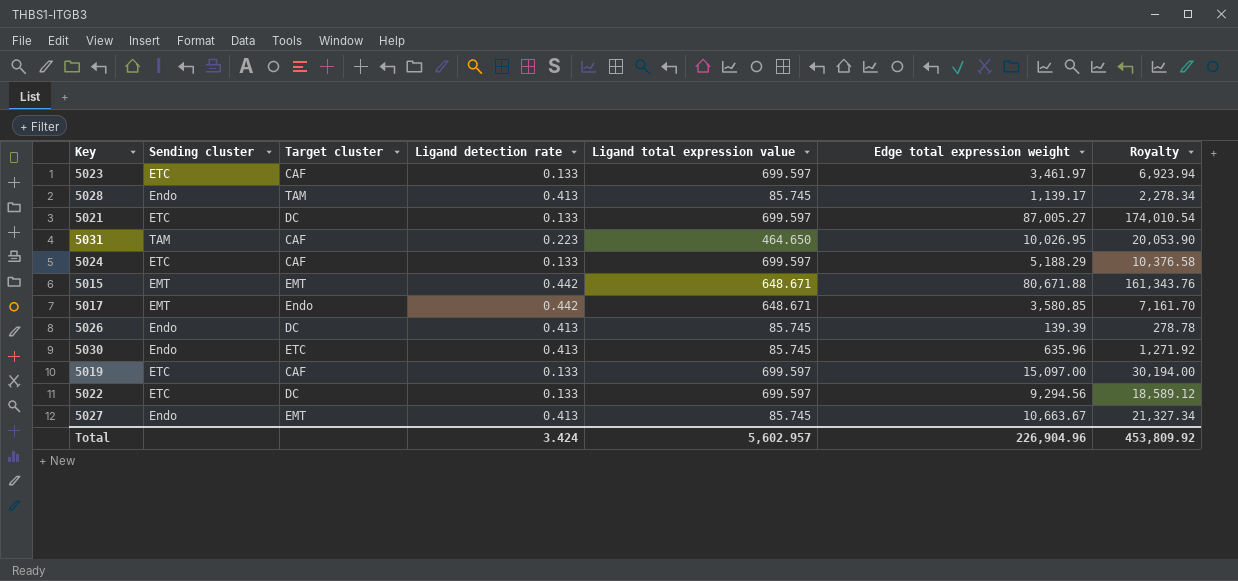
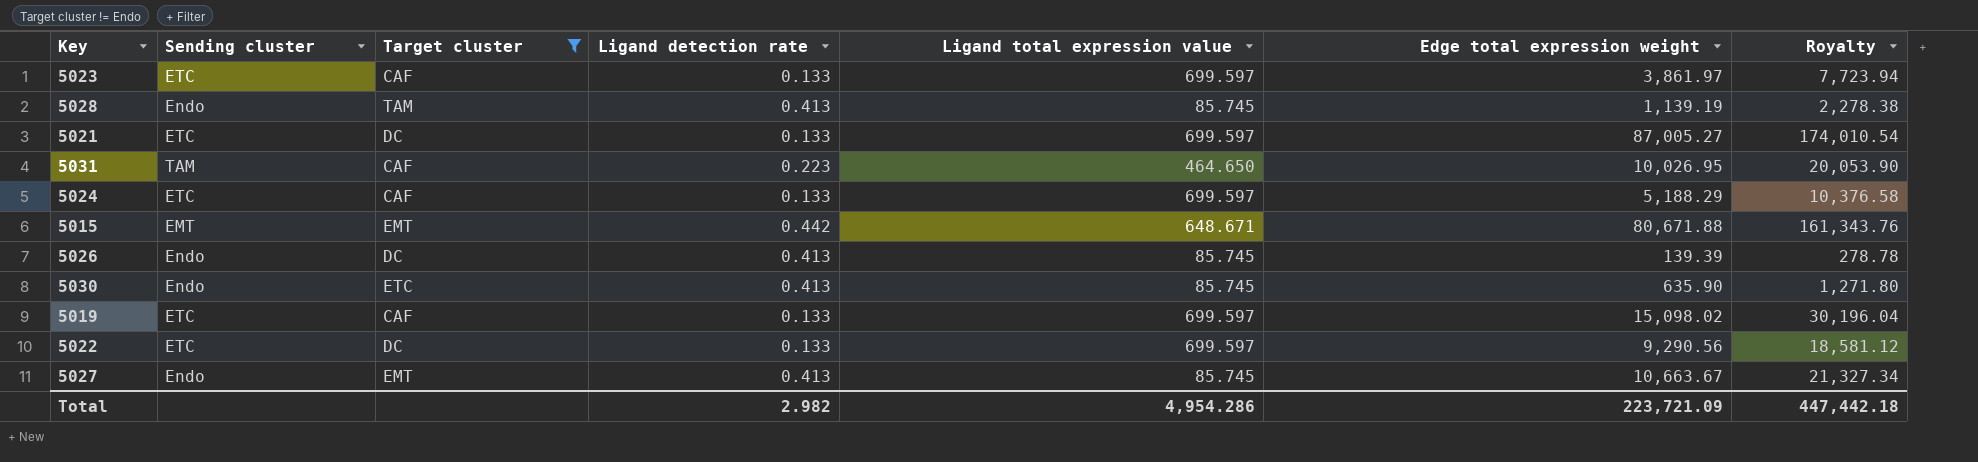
filter: none -> Target cluster != Endo
5023 | Edge total expression weight: 3,461.97 -> 3,861.97
5023 | Royalty: 6,923.94 -> 7,723.94
5028 | Edge total expression weight: 1,139.17 -> 1,139.19
5028 | Royalty: 2,278.34 -> 2,278.38
5030 | Edge total expression weight: 635.96 -> 635.90
5030 | Royalty: 1,271.92 -> 1,271.80
5019 | Edge total expression weight: 15,097.00 -> 15,098.02
5019 | Royalty: 30,194.00 -> 30,196.04
5022 | Edge total expression weight: 9,294.56 -> 9,290.56
5022 | Royalty: 18,589.12 -> 18,581.12
Total | Ligand detection rate: 3.424 -> 2.982
Total | Ligand total expression value: 5,602.957 -> 4,954.286
Total | Edge total expression weight: 226,904.96 -> 223,721.09
Total | Royalty: 453,809.92 -> 447,442.18

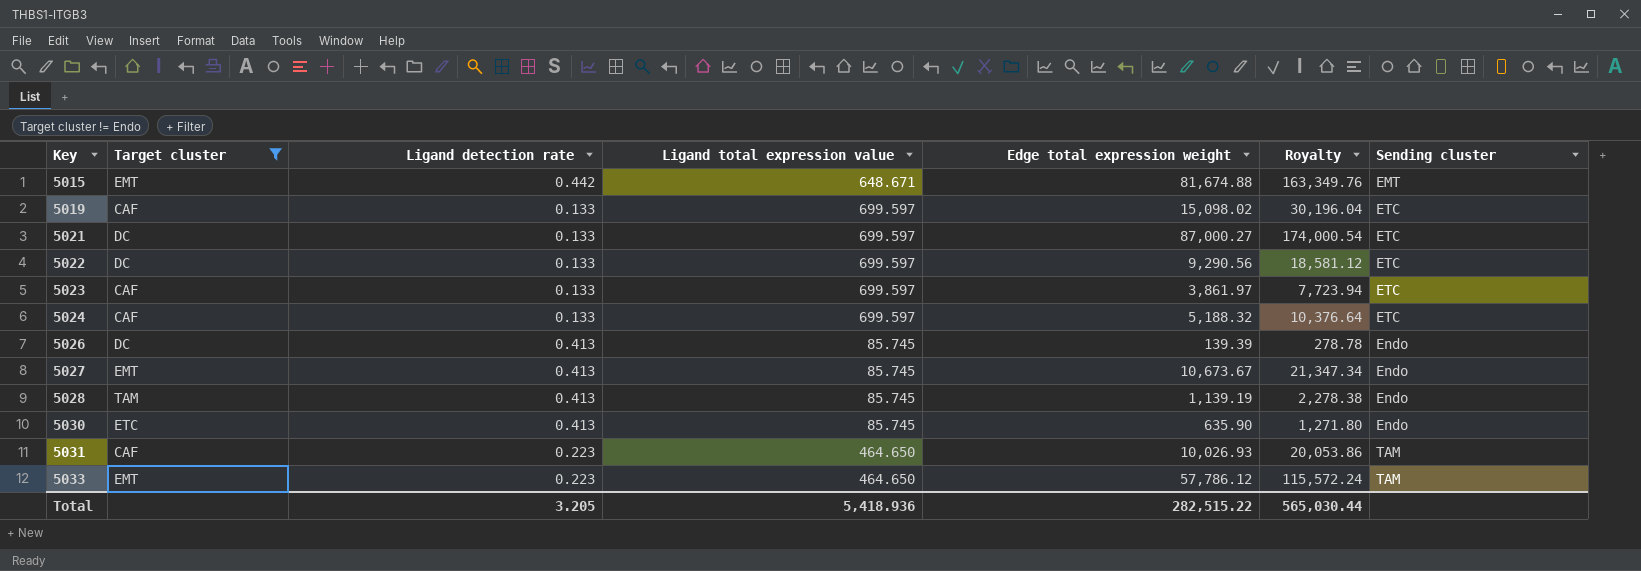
row order: none -> Key ascending
column Sending cluster | position: 2 -> 7
5015 | Edge total expression weight: 80,671.88 -> 81,674.88
5015 | Royalty: 161,343.76 -> 163,349.76
5021 | Edge total expression weight: 87,005.27 -> 87,000.27
5021 | Royalty: 174,010.54 -> 174,000.54
5024 | Edge total expression weight: 5,188.29 -> 5,188.32
5024 | Royalty: 10,376.58 -> 10,376.64
5027 | Edge total expression weight: 10,663.67 -> 10,673.67
5027 | Royalty: 21,327.34 -> 21,347.34
5031 | Edge total expression weight: 10,026.95 -> 10,026.93
5031 | Royalty: 20,053.90 -> 20,053.86
row 5033: none -> EMT | 0.223 | 464.650 | 57,786.12 | 115,572.24 | TAM
Total | Ligand detection rate: 2.982 -> 3.205
Total | Ligand total expression value: 4,954.286 -> 5,418.936
Total | Edge total expression weight: 223,721.09 -> 282,515.22
Total | Royalty: 447,442.18 -> 565,030.44

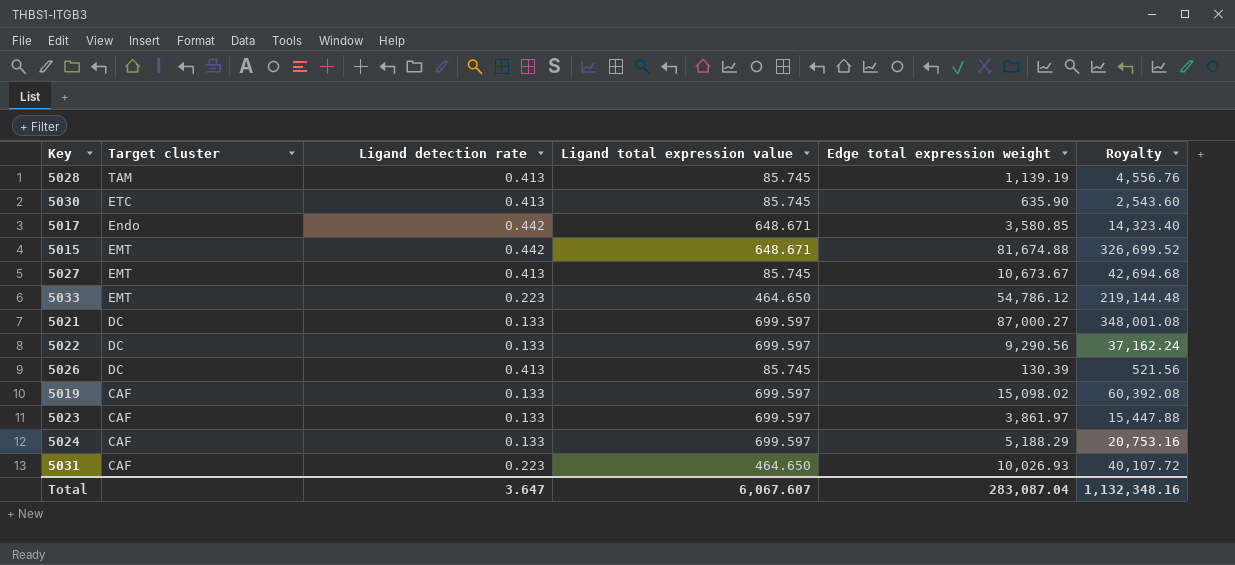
filter: Target cluster != Endo -> none
row order: Key ascending -> Target cluster descending
column Sending cluster | position: 7 -> none
column Royalty | formula: [Edge total expression weight] * 2 -> [Edge total expression weight] * 4
5033 | Edge total expression weight: 57,786.12 -> 54,786.12
5026 | Edge total expression weight: 139.39 -> 130.39
5024 | Edge total expression weight: 5,188.32 -> 5,188.29
Total | Ligand detection rate: 3.205 -> 3.647
Total | Ligand total expression value: 5,418.936 -> 6,067.607
Total | Edge total expression weight: 282,515.22 -> 283,087.04
Total | Royalty: 565,030.44 -> 1,132,348.16

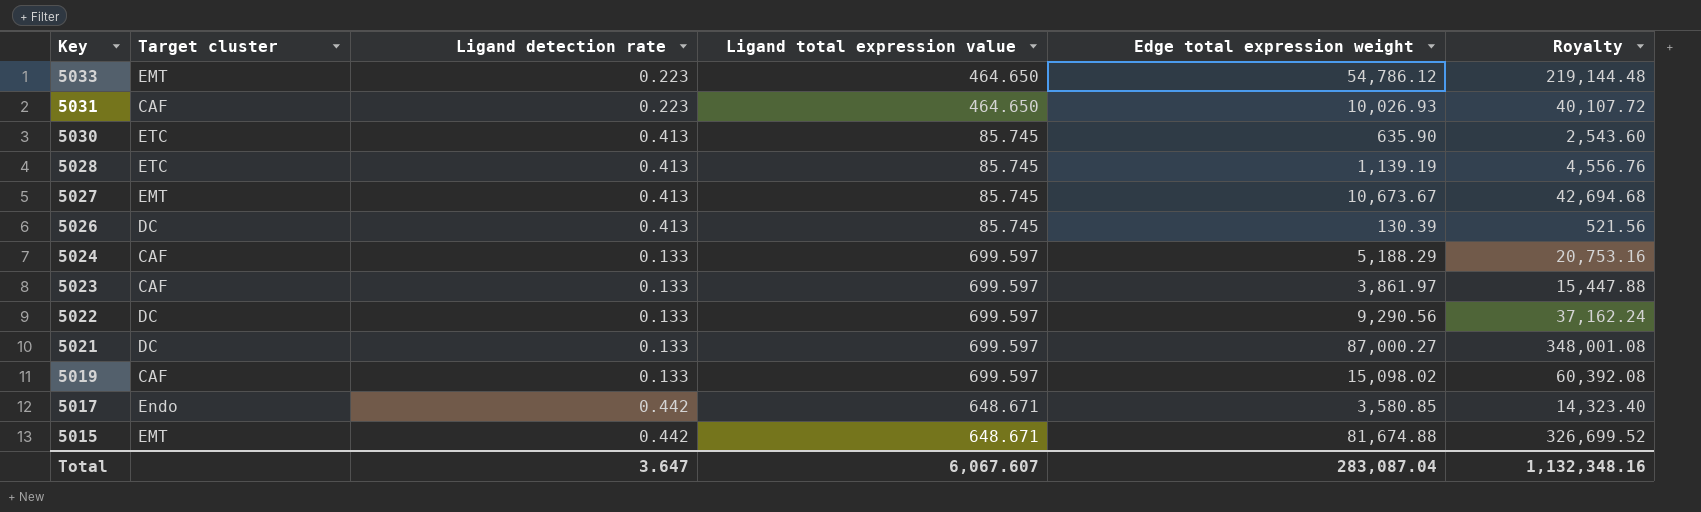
row order: Target cluster descending -> Key descending
5028 | Target cluster: TAM -> ETC

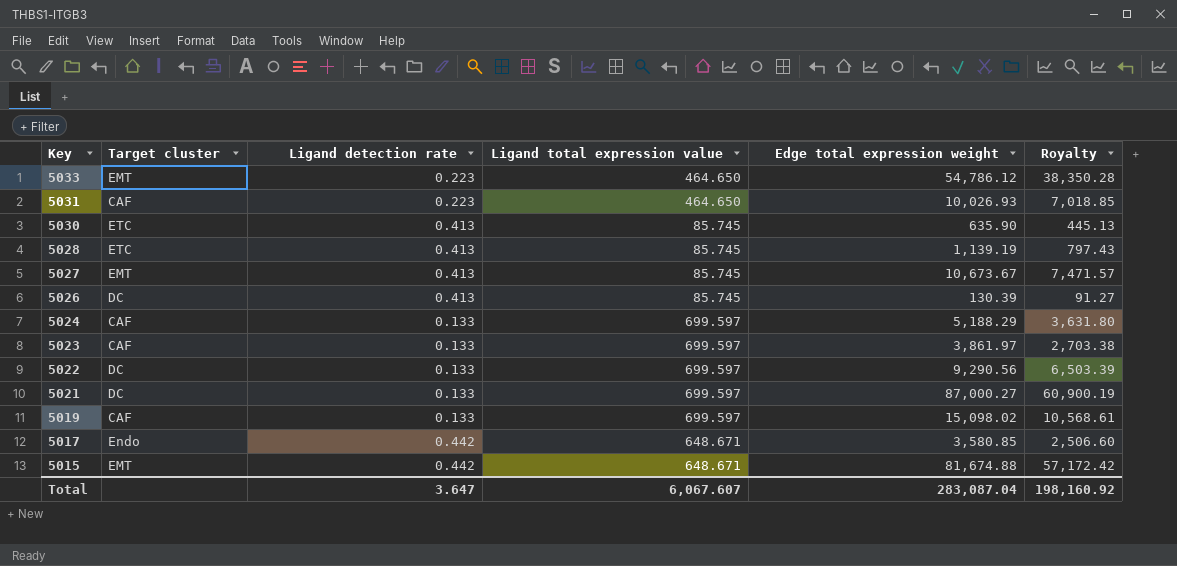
column Royalty | formula: [Edge total expression weight] * 4 -> [Edge total expression weight] * 0.7
Total | Royalty: 1,132,348.16 -> 198,160.92

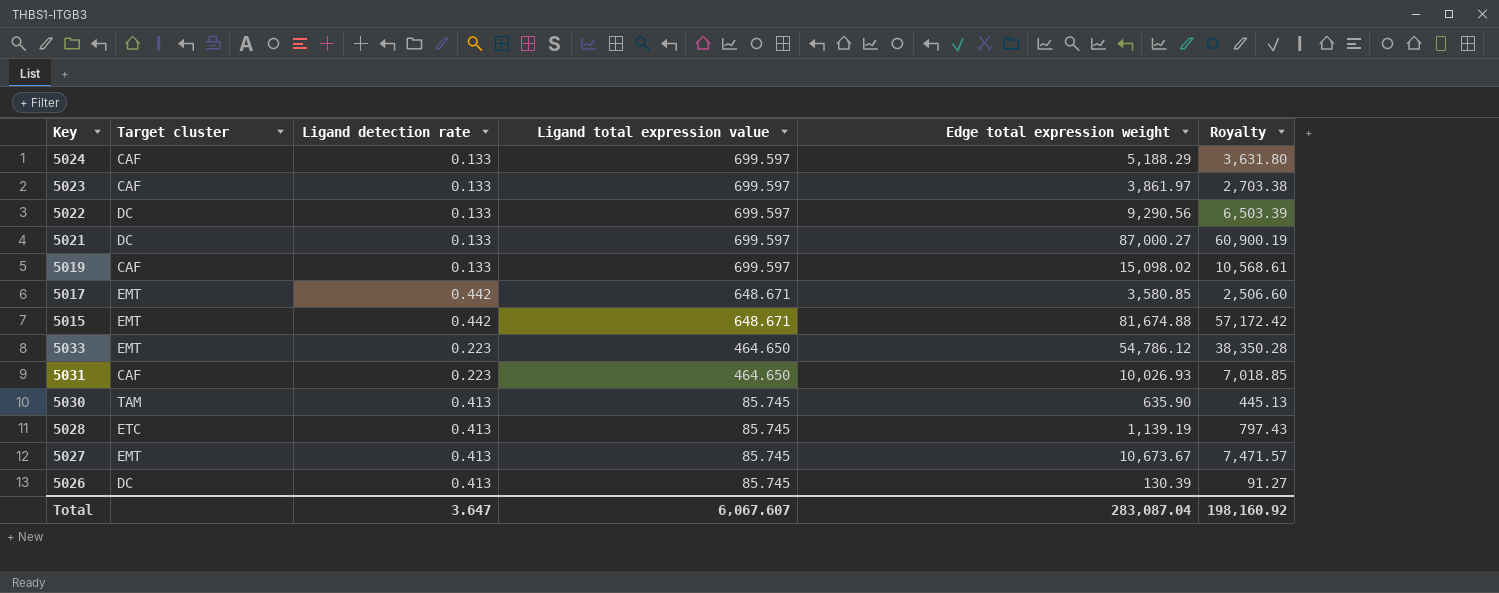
row order: Key descending -> Ligand total expression value descending
5017 | Target cluster: Endo -> EMT
5030 | Target cluster: ETC -> TAM

